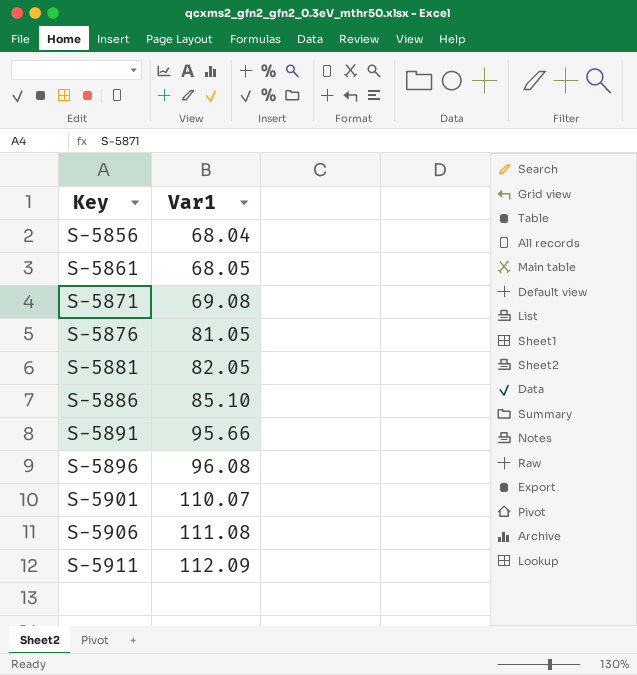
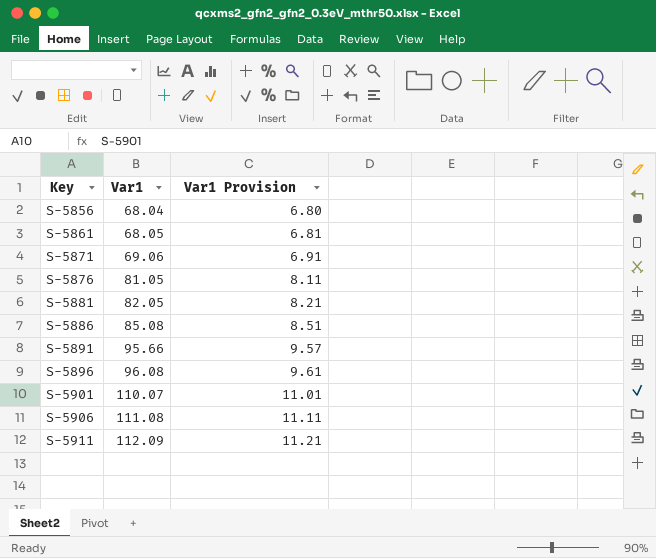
column Var1 Provision | formula: none -> [Var1] * 0.1
S-5871 | Var1: 69.08 -> 69.06
S-5886 | Var1: 85.10 -> 85.08

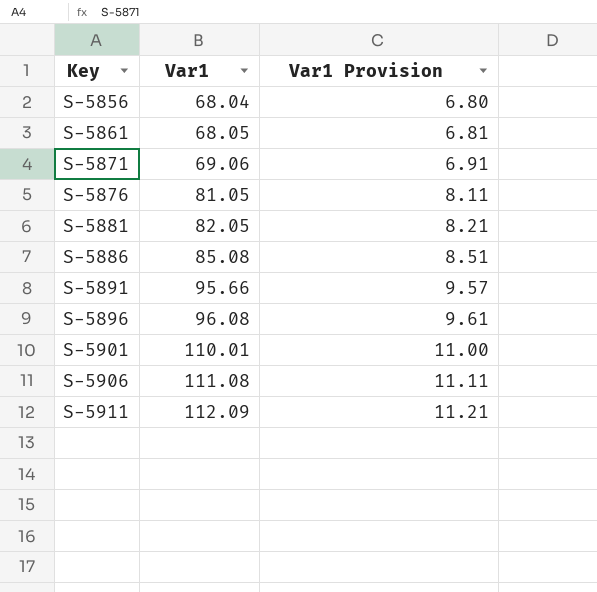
S-5901 | Var1: 110.07 -> 110.01
S-5901 | Var1 Provision: 11.01 -> 11.00

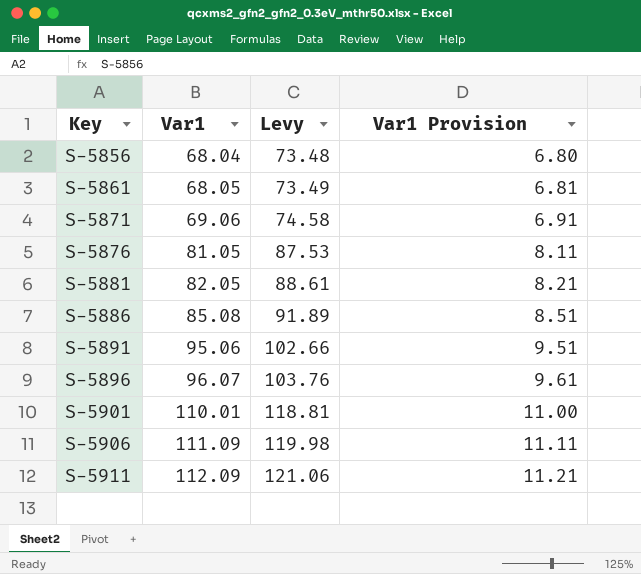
column Levy | formula: none -> [Var1] * 1.08
S-5891 | Var1: 95.66 -> 95.06
S-5891 | Var1 Provision: 9.57 -> 9.51
S-5896 | Var1: 96.08 -> 96.07
S-5906 | Var1: 111.08 -> 111.09

